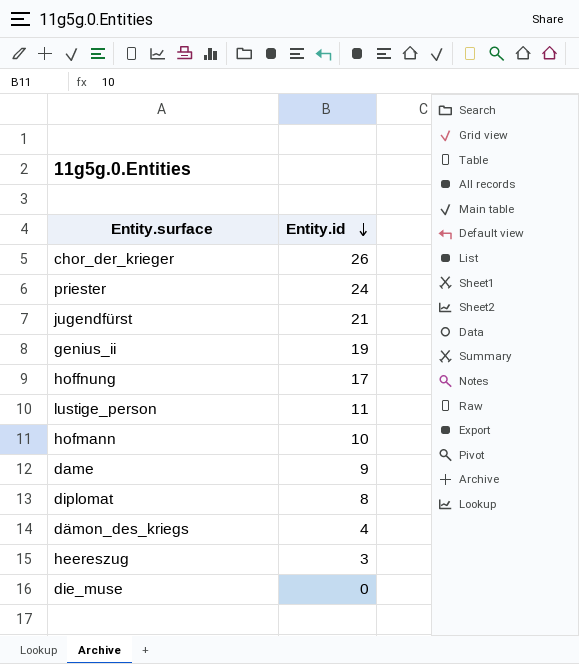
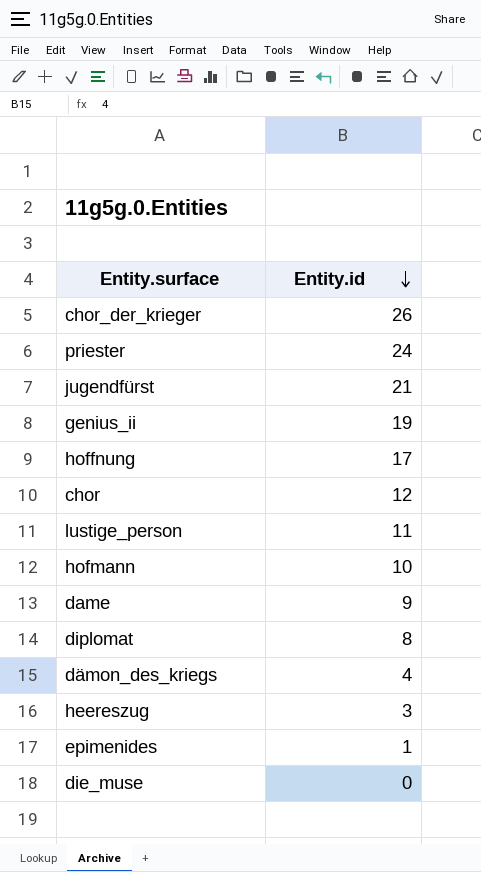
row chor: none -> 12
row epimenides: none -> 1

